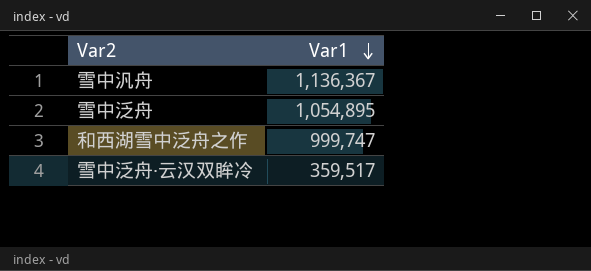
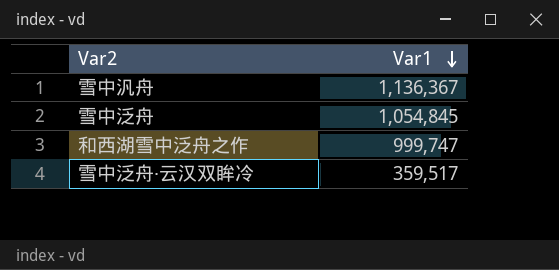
雪中泛舟 | Var1: 1,054,895 -> 1,054,845

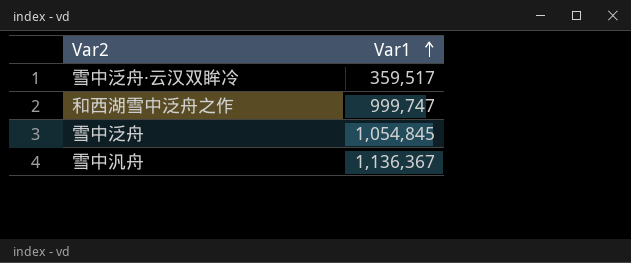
row order: Var1 descending -> Var1 ascending

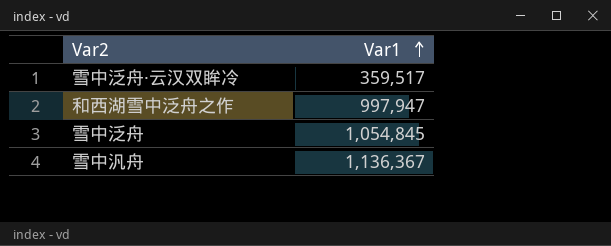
和西湖雪中泛舟之作 | Var1: 999,747 -> 997,947

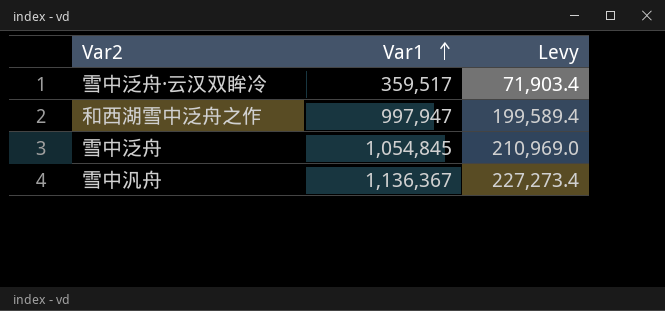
column Levy | formula: none -> [Var1] * 0.2

